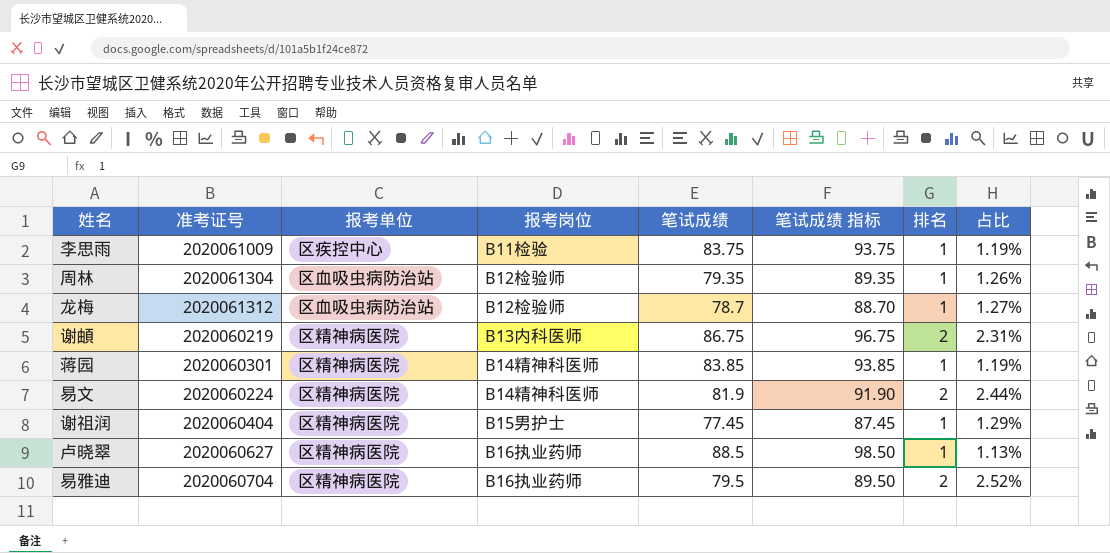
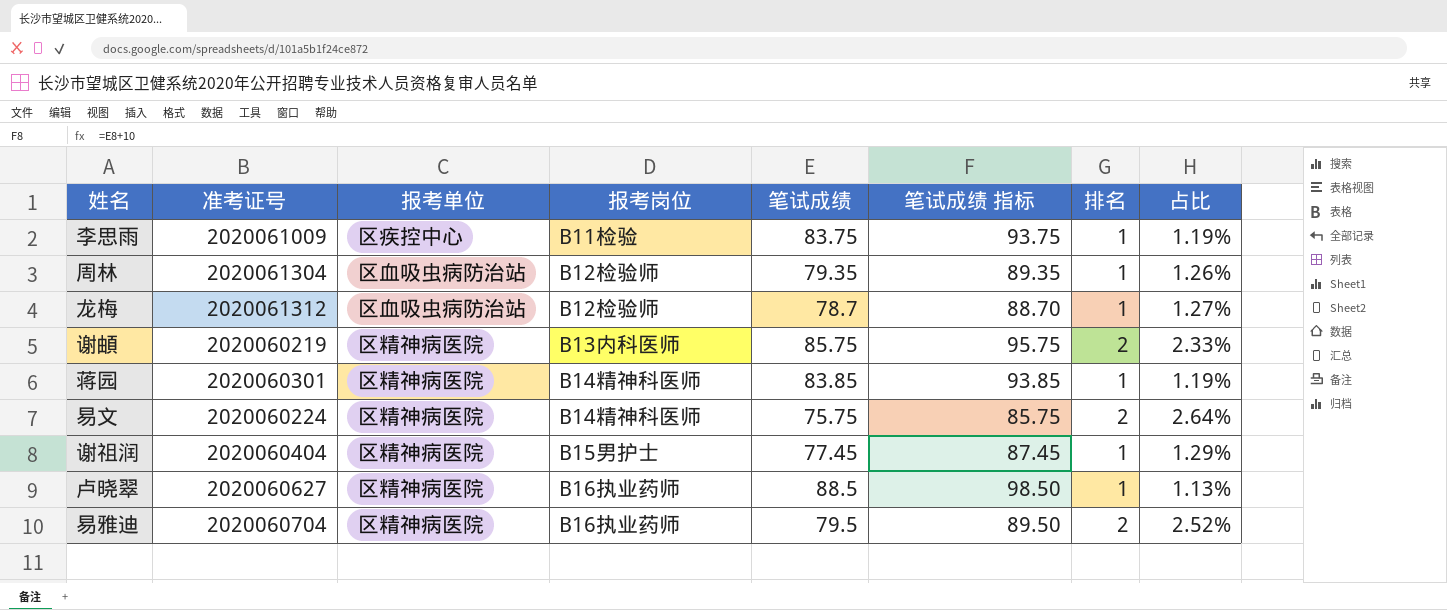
谢頔 | 笔试成绩: 86.75 -> 85.75
谢頔 | 笔试成绩 指标: 96.75 -> 95.75
谢頔 | 占比: 2.31% -> 2.33%
易文 | 笔试成绩: 81.9 -> 75.75
易文 | 笔试成绩 指标: 91.90 -> 85.75
易文 | 占比: 2.44% -> 2.64%

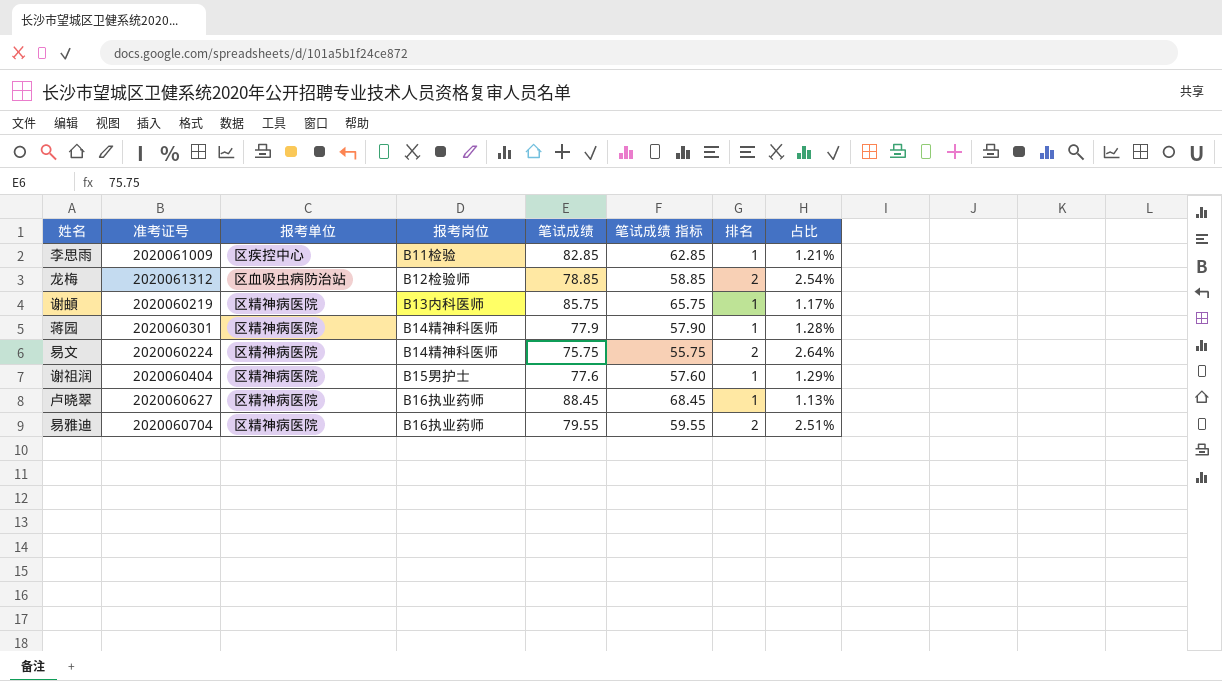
column 笔试成绩 指标 | formula: [笔试成绩] + 10 -> [笔试成绩] - 20
row 周林: 2020061304 | 区血吸虫病防治站 | B12检验师 | 79.35 | 89.35 | 1 | 1.26% -> none
李思雨 | 笔试成绩: 83.75 -> 82.85
李思雨 | 占比: 1.19% -> 1.21%
龙梅 | 笔试成绩: 78.7 -> 78.85
龙梅 | 排名: 1 -> 2
龙梅 | 占比: 1.27% -> 2.54%
谢頔 | 排名: 2 -> 1
谢頔 | 占比: 2.33% -> 1.17%
蒋园 | 笔试成绩: 83.85 -> 77.9
蒋园 | 占比: 1.19% -> 1.28%
谢祖润 | 笔试成绩: 77.45 -> 77.6
卢晓翠 | 笔试成绩: 88.5 -> 88.45
易雅迪 | 笔试成绩: 79.5 -> 79.55
易雅迪 | 占比: 2.52% -> 2.51%

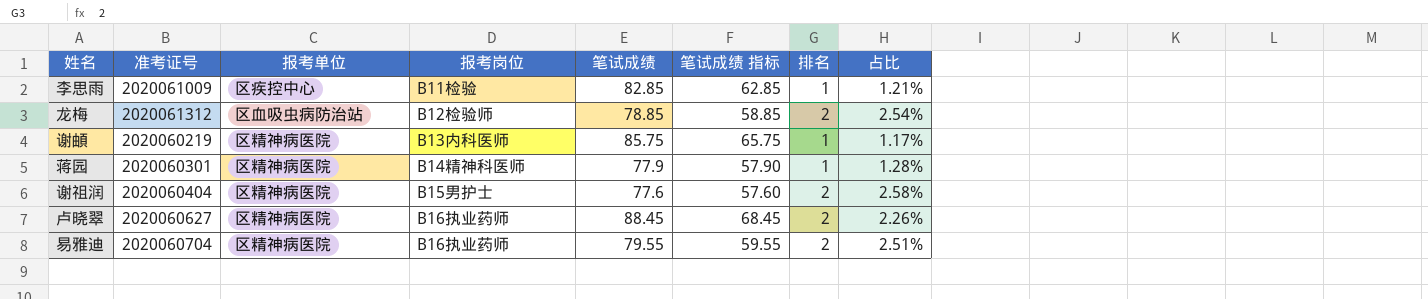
row 易文: 2020060224 | 区精神病医院 | B14精神科医师 | 75.75 | 55.75 | 2 | 2.64% -> none
谢祖润 | 排名: 1 -> 2
谢祖润 | 占比: 1.29% -> 2.58%
卢晓翠 | 排名: 1 -> 2
卢晓翠 | 占比: 1.13% -> 2.26%

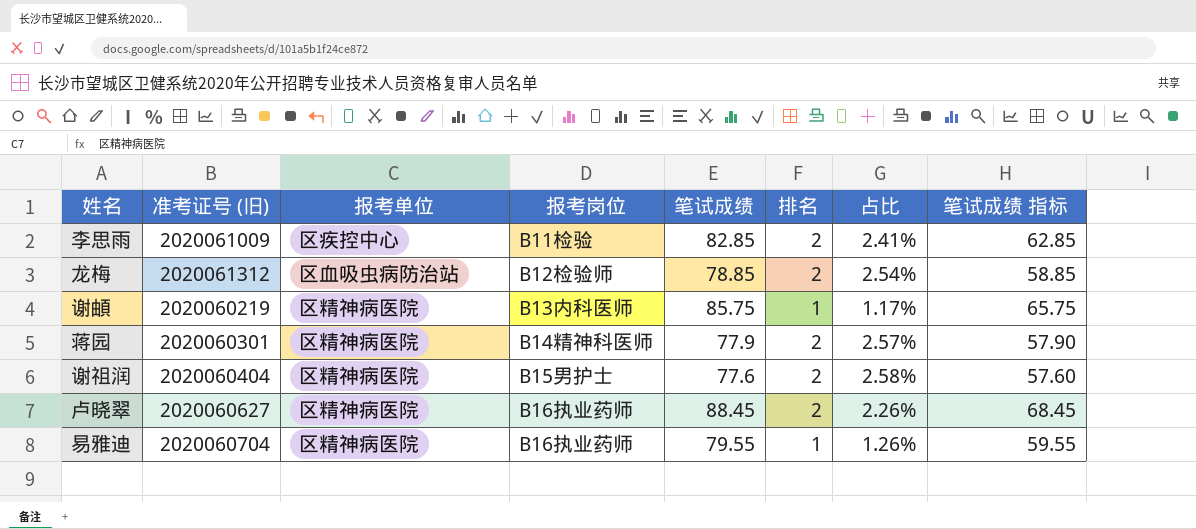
column name: 准考证号 -> 准考证号 (旧)
column 笔试成绩 指标 | position: 6 -> 8
李思雨 | 排名: 1 -> 2
李思雨 | 占比: 1.21% -> 2.41%
蒋园 | 排名: 1 -> 2
蒋园 | 占比: 1.28% -> 2.57%
易雅迪 | 排名: 2 -> 1
易雅迪 | 占比: 2.51% -> 1.26%

